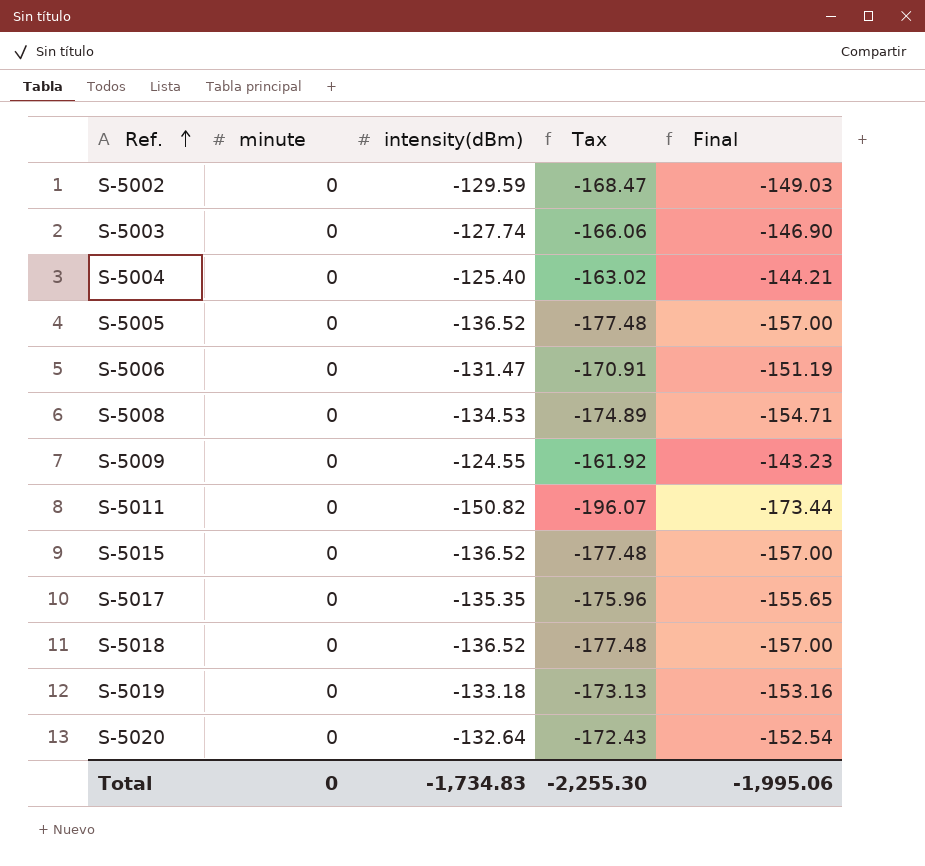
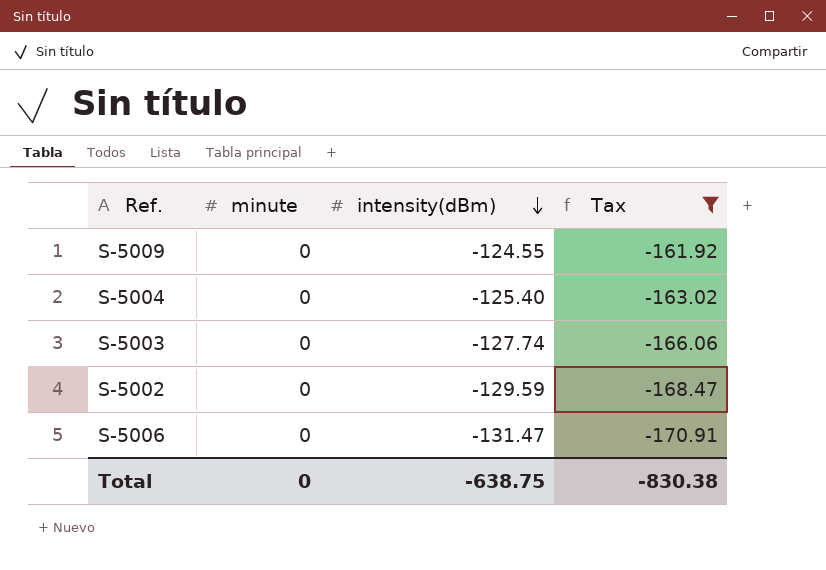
filter: none -> Tax >= -170.91
row order: Ref. ascending -> intensity(dBm) descending
column Final | formula: [intensity(dBm)] * 1.15 -> none
Total | intensity(dBm): -1,734.83 -> -638.75
Total | Tax: -2,255.30 -> -830.38

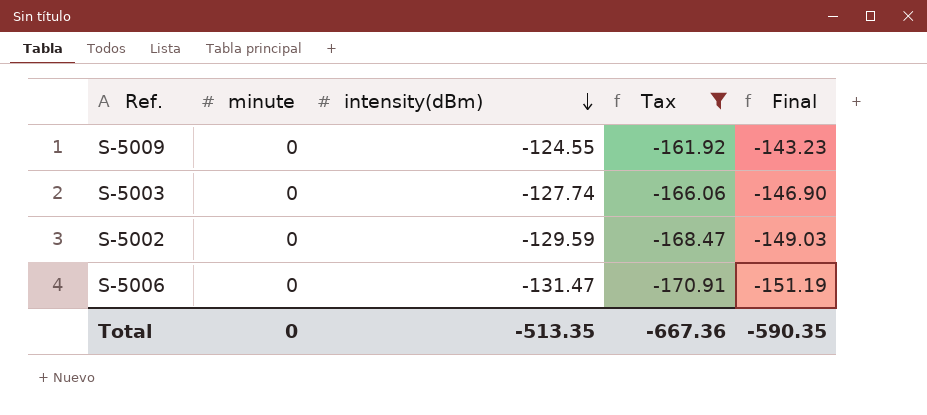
column Final | formula: none -> [intensity(dBm)] * 1.15
row S-5004: 0 | -125.40 | -163.02 -> none
Total | intensity(dBm): -638.75 -> -513.35
Total | Tax: -830.38 -> -667.36

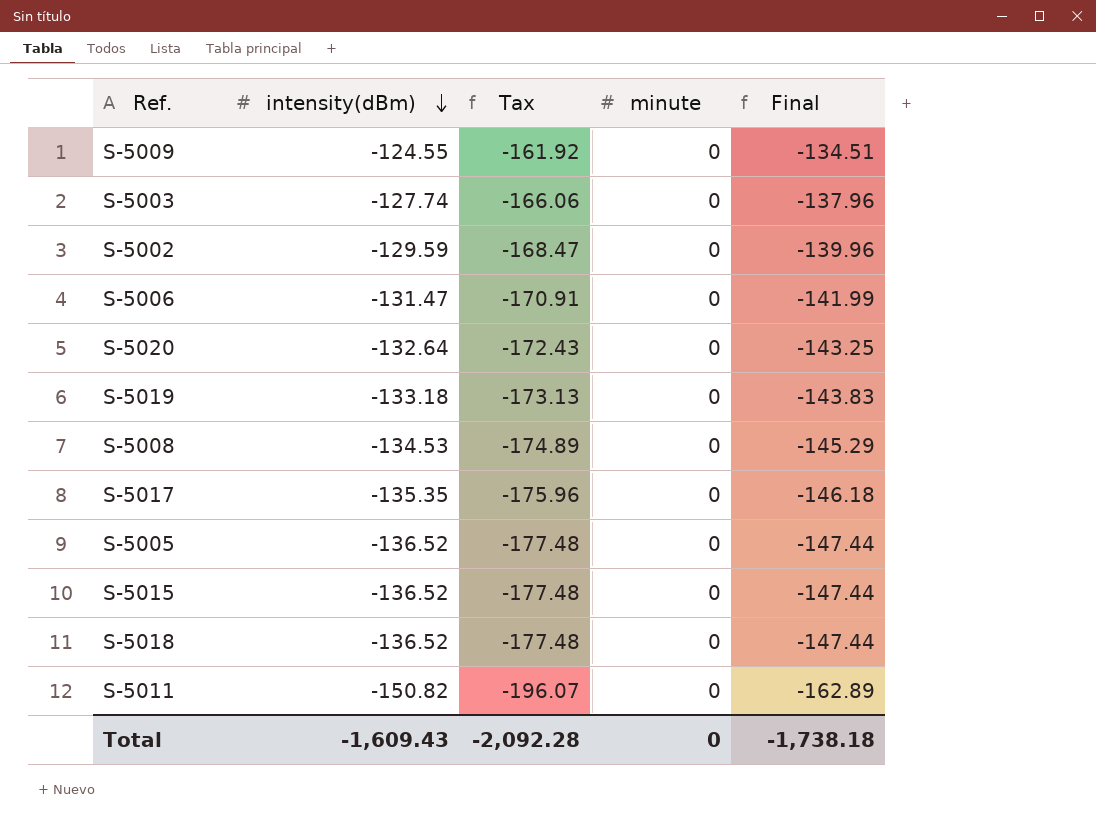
filter: Tax >= -170.91 -> none
column minute | position: 2 -> 4
column Final | formula: [intensity(dBm)] * 1.15 -> [intensity(dBm)] * 1.08
Total | intensity(dBm): -513.35 -> -1,609.43
Total | Tax: -667.36 -> -2,092.28
Total | Final: -590.35 -> -1,738.18

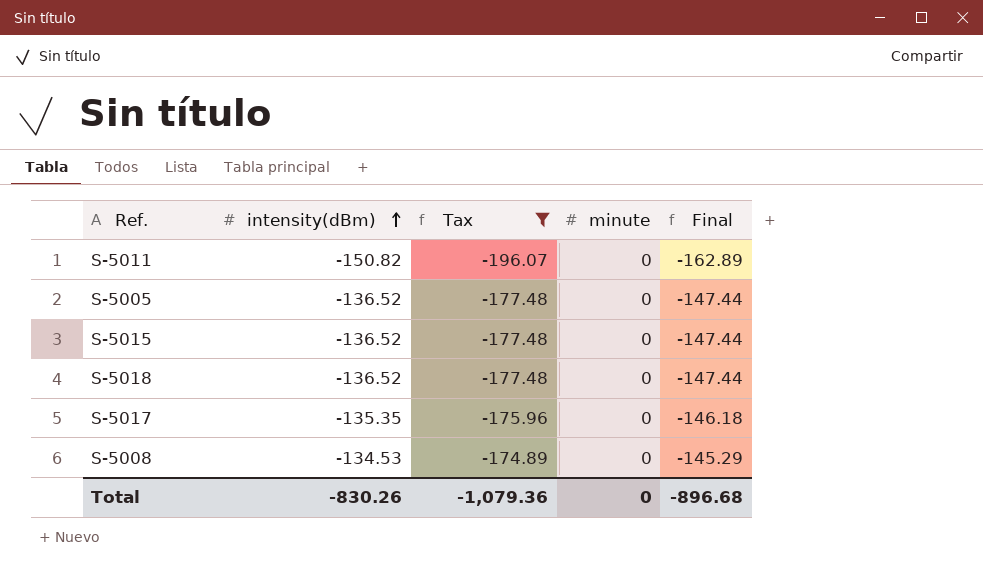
filter: none -> Tax <= -174.89
row order: intensity(dBm) descending -> intensity(dBm) ascending
Total | intensity(dBm): -1,609.43 -> -830.26
Total | Tax: -2,092.28 -> -1,079.36
Total | Final: -1,738.18 -> -896.68

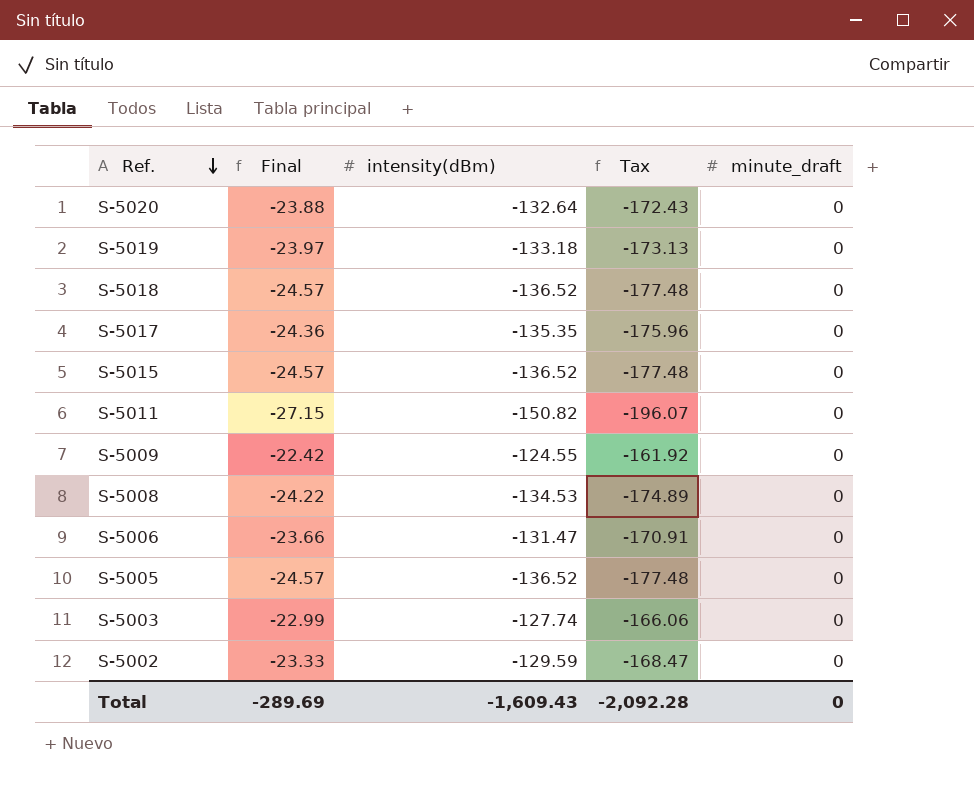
filter: Tax <= -174.89 -> none
row order: intensity(dBm) ascending -> Ref. descending
column Final | formula: [intensity(dBm)] * 1.08 -> [intensity(dBm)] * 0.18
column Final | position: 5 -> 2
column name: minute -> minute_draft
Total | Final: -896.68 -> -289.69
Total | intensity(dBm): -830.26 -> -1,609.43
Total | Tax: -1,079.36 -> -2,092.28

